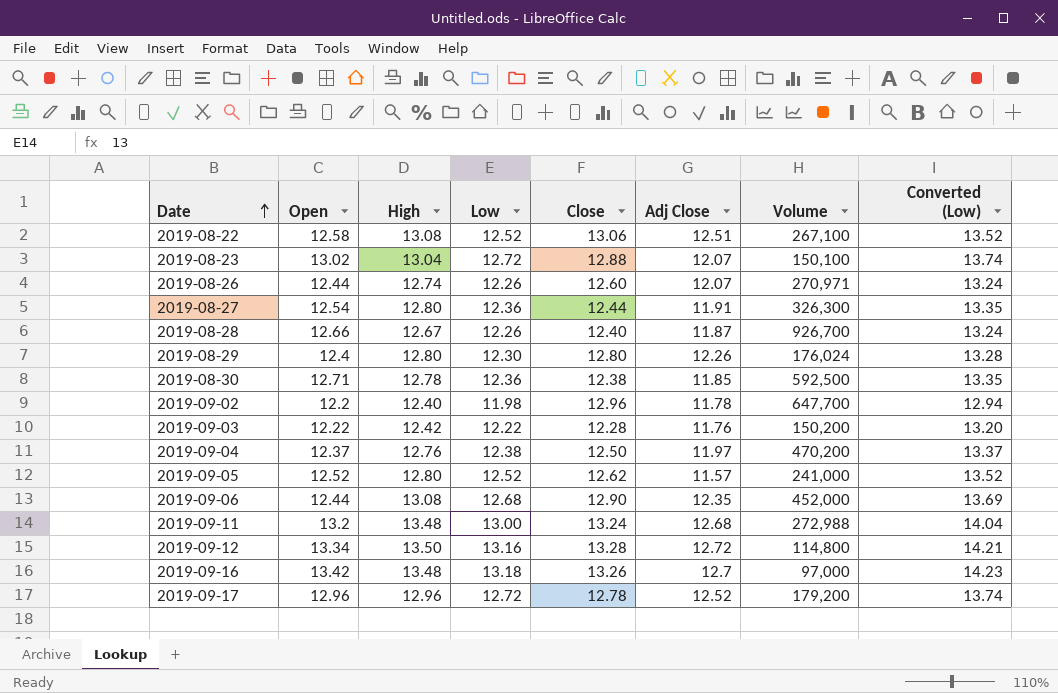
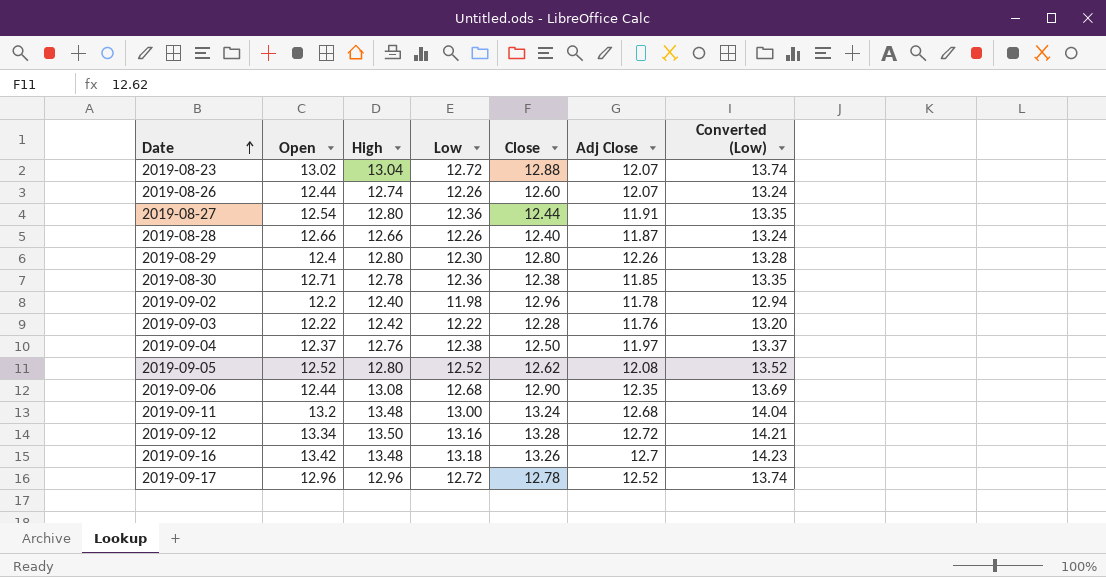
column Volume | position: 7 -> none
row 2019-08-22: 12.58 | 13.08 | 12.52 | 13.06 | 12.51 | 267,100 | 13.52 -> none
2019-08-28 | High: 12.67 -> 12.66
2019-09-05 | Adj Close: 11.57 -> 12.08

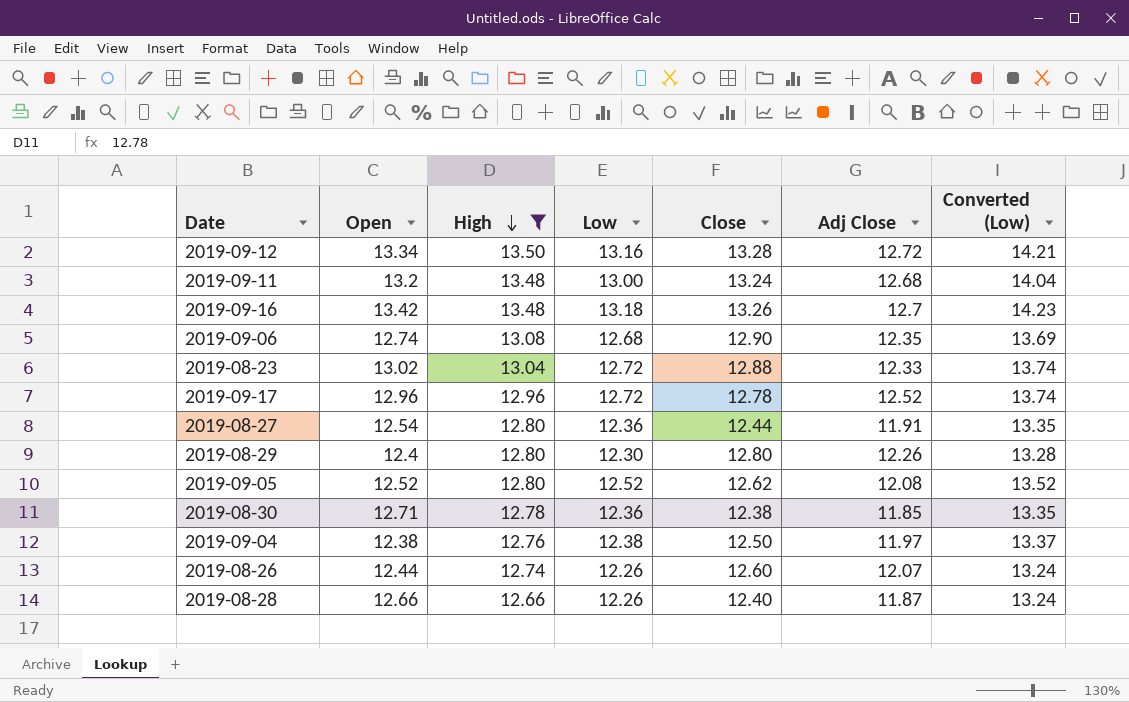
filter: none -> High >= 12.66
row order: Date ascending -> High descending
2019-09-06 | Open: 12.44 -> 12.74
2019-08-23 | Adj Close: 12.07 -> 12.33
2019-09-04 | Open: 12.37 -> 12.38

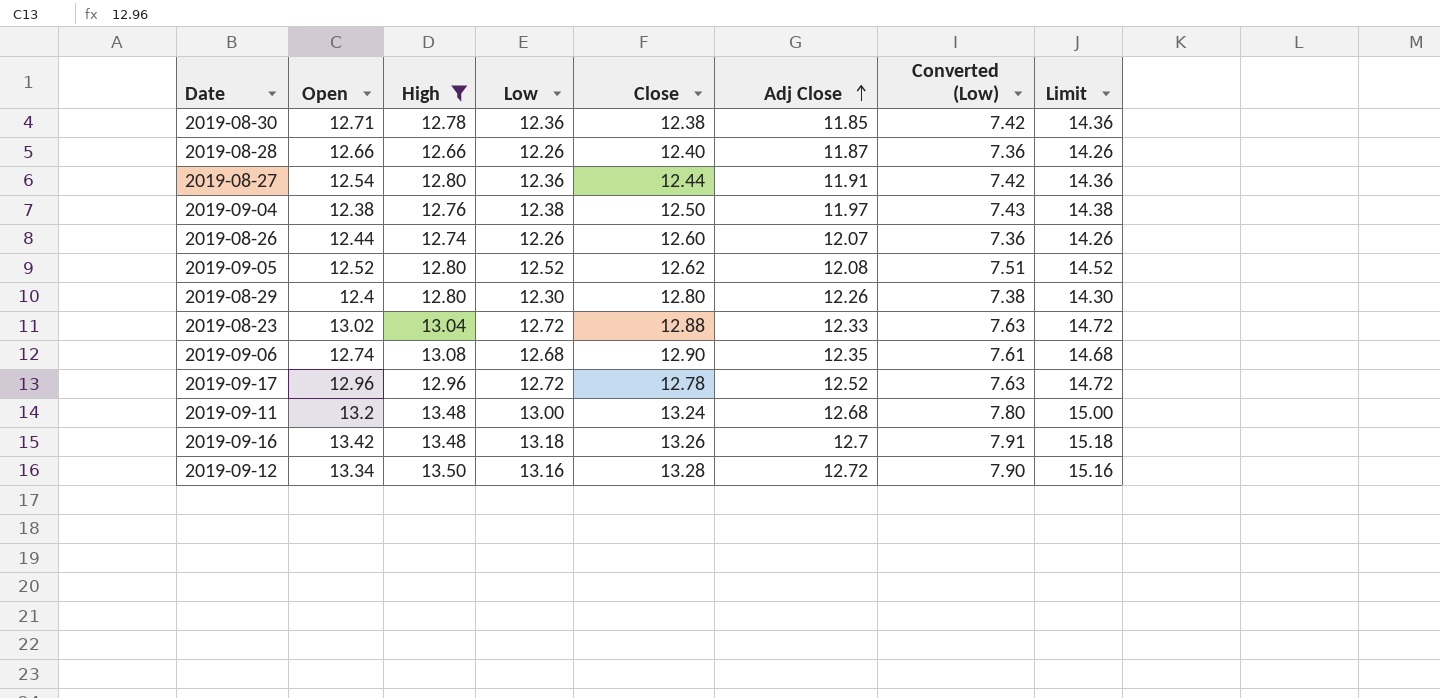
row order: High descending -> Adj Close ascending
column Converted (Low) | formula: [Low] * 1.08 -> [Low] * 0.6
column Limit | formula: none -> [Low] + 2

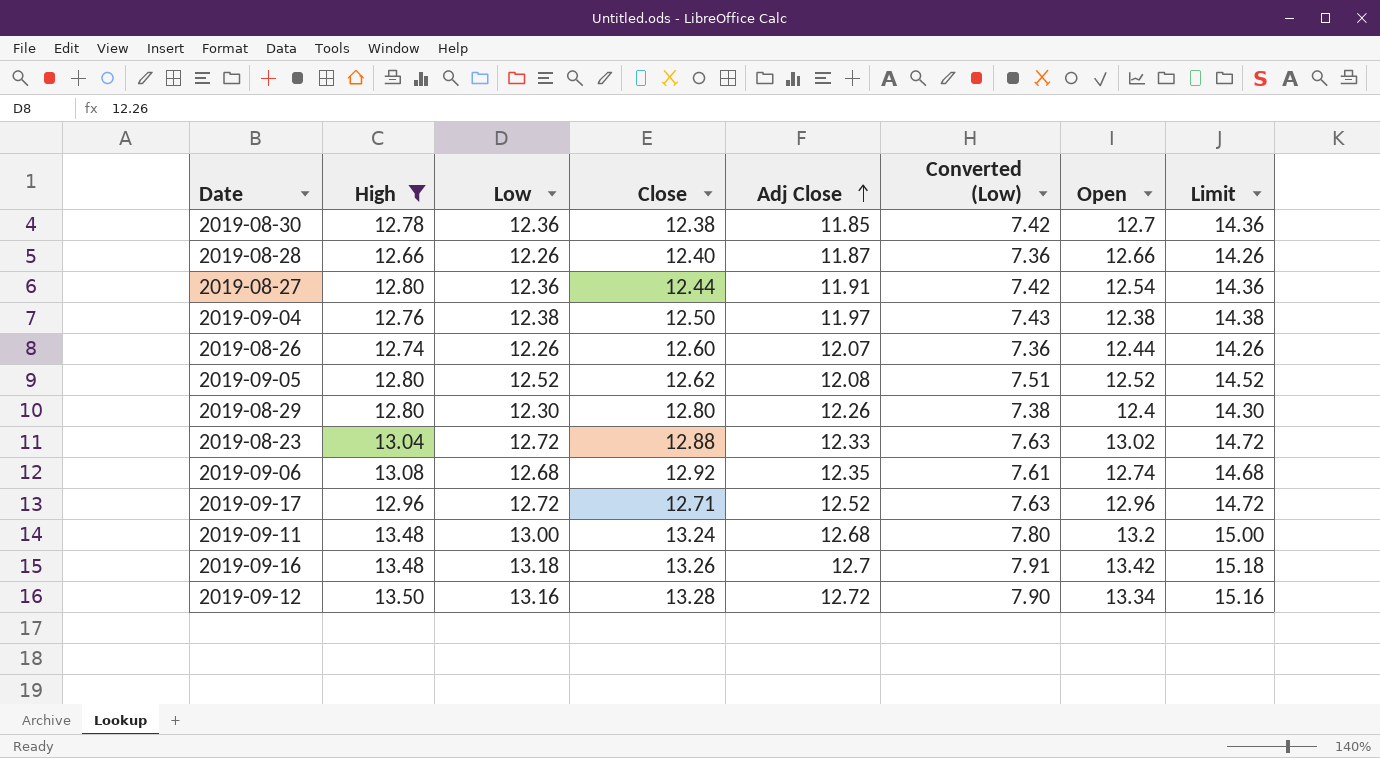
column Open | position: 2 -> 7
2019-08-30 | Open: 12.71 -> 12.7
2019-09-06 | Close: 12.90 -> 12.92
2019-09-17 | Close: 12.78 -> 12.71

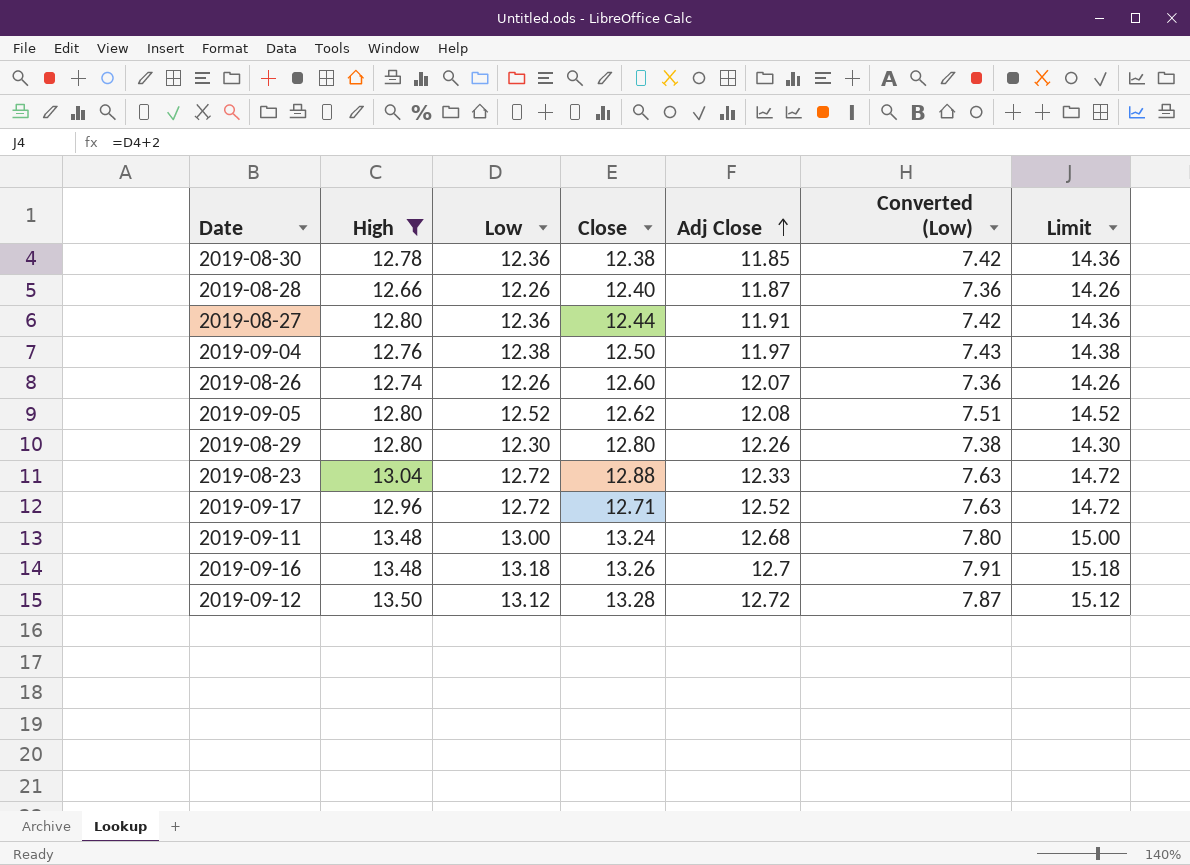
column Open | position: 7 -> none
row 2019-09-06: 13.08 | 12.68 | 12.92 | 12.35 | 7.61 | 12.74 | 14.68 -> none
2019-09-12 | Low: 13.16 -> 13.12
2019-09-12 | Converted (Low): 7.90 -> 7.87
2019-09-12 | Limit: 15.16 -> 15.12

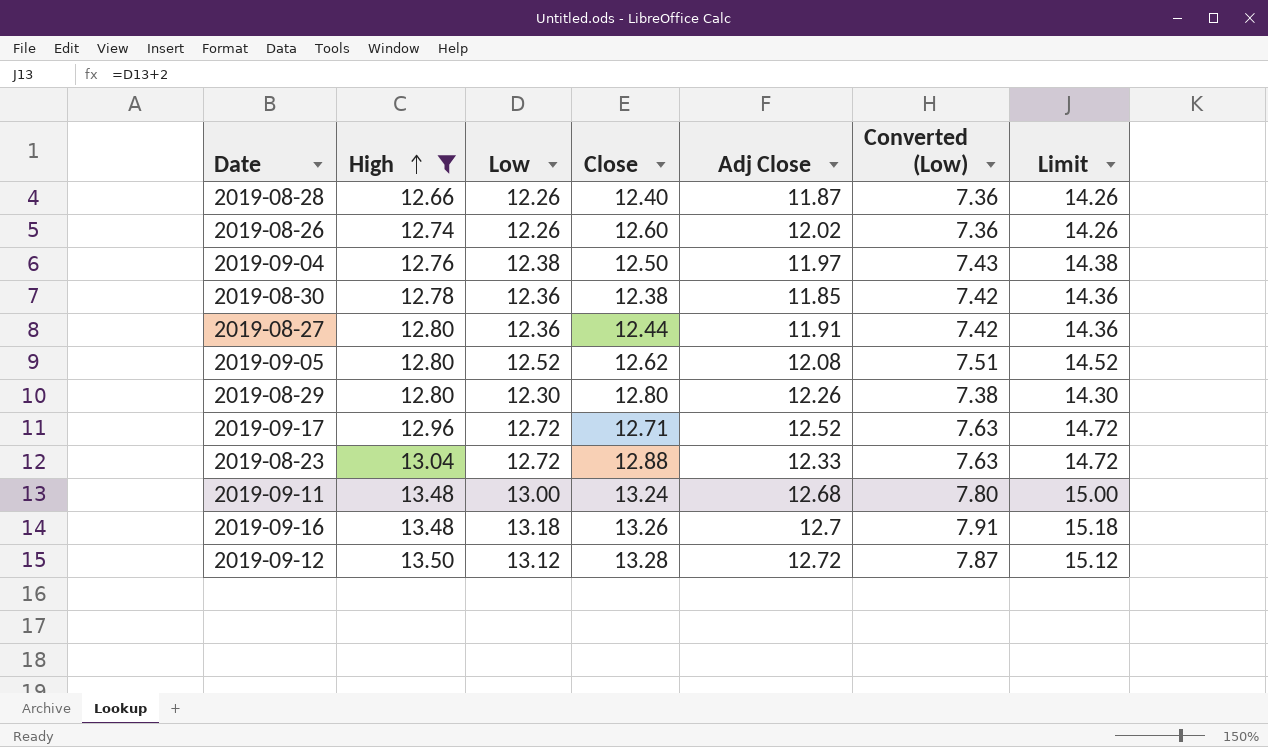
row order: Adj Close ascending -> High ascending
2019-08-26 | Adj Close: 12.07 -> 12.02

